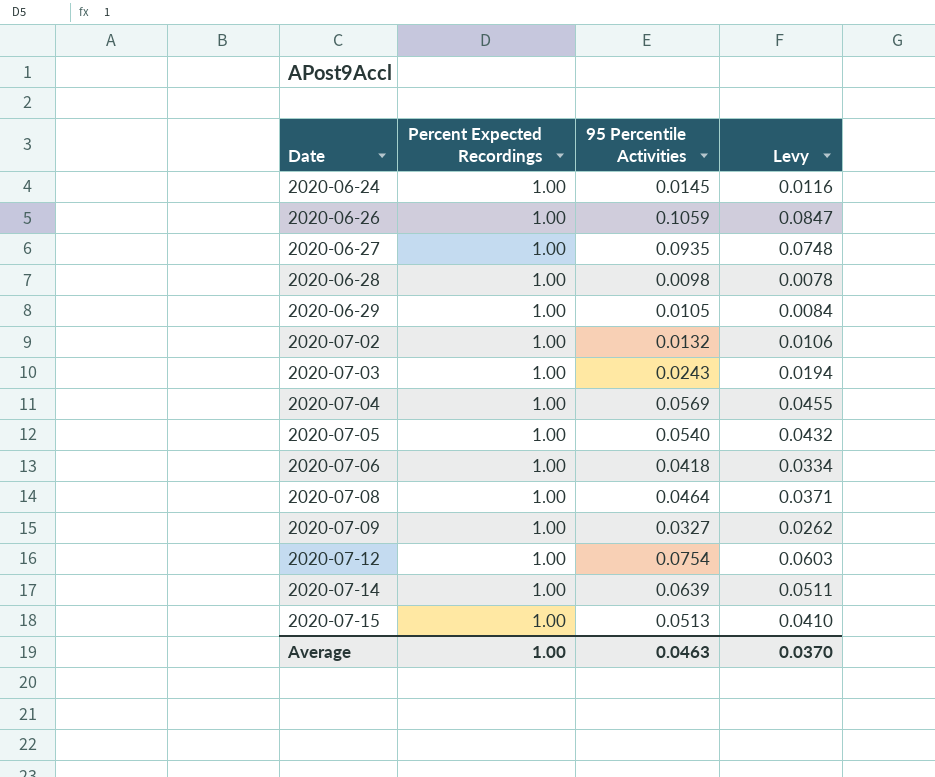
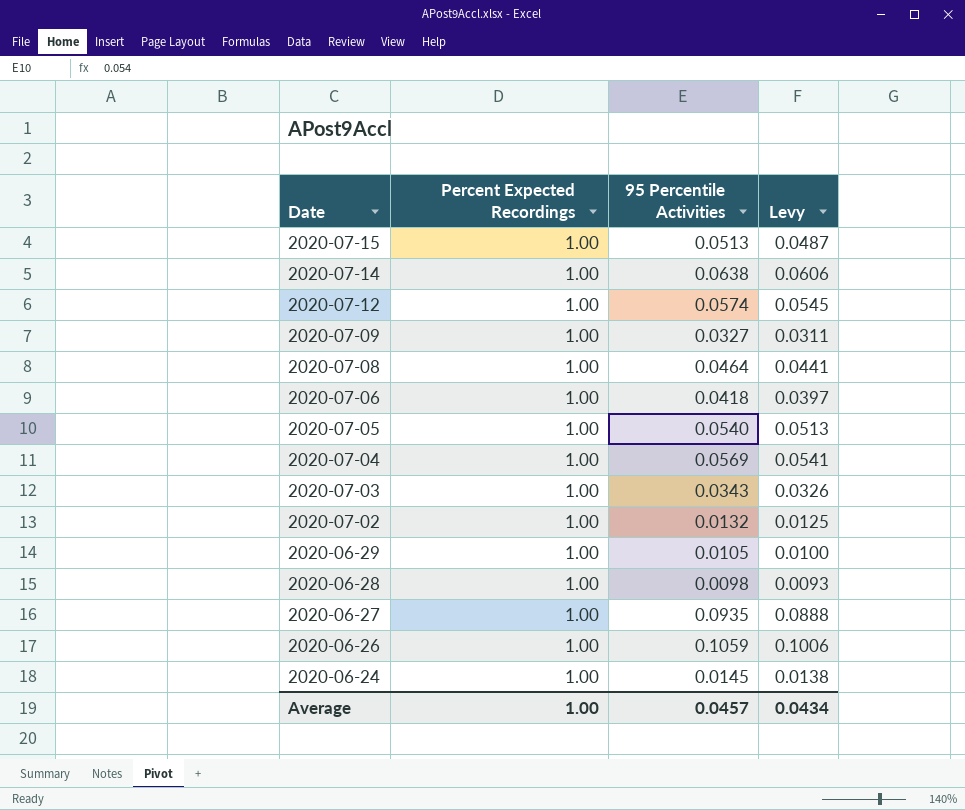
row order: Date ascending -> Date descending
column Levy | formula: [95 Percentile Activities] * 0.8 -> [95 Percentile Activities] * 0.95
2020-07-14 | 95 Percentile Activities: 0.0639 -> 0.0638
2020-07-12 | 95 Percentile Activities: 0.0754 -> 0.0574
2020-07-03 | 95 Percentile Activities: 0.0243 -> 0.0343
Average | 95 Percentile Activities: 0.0463 -> 0.0457
Average | Levy: 0.0370 -> 0.0434

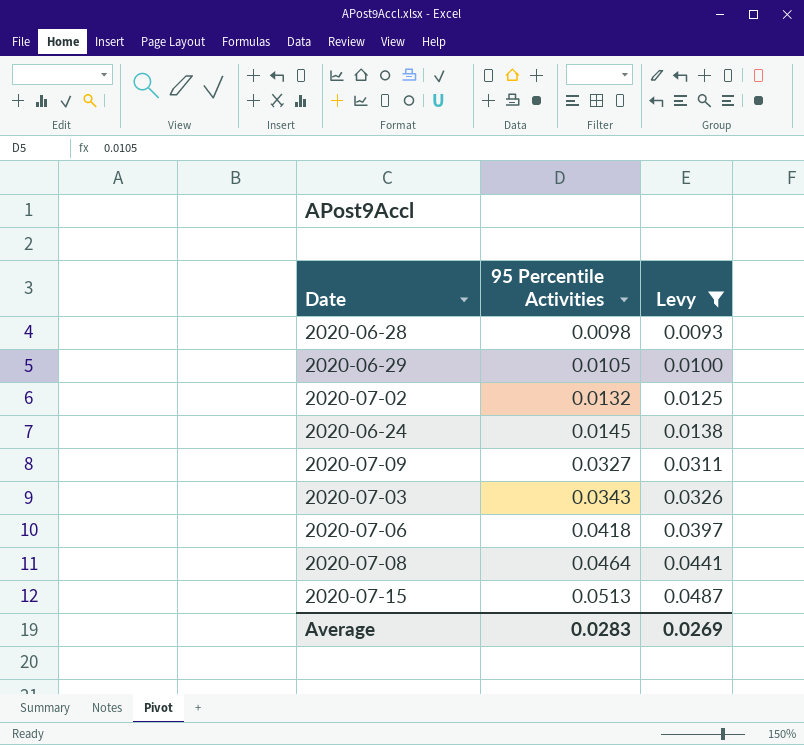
filter: none -> Levy <= 0.0487
row order: Date descending -> 95 Percentile Activities ascending
column Percent Expected Recordings | position: 2 -> none
Average | 95 Percentile Activities: 0.0457 -> 0.0283
Average | Levy: 0.0434 -> 0.0269

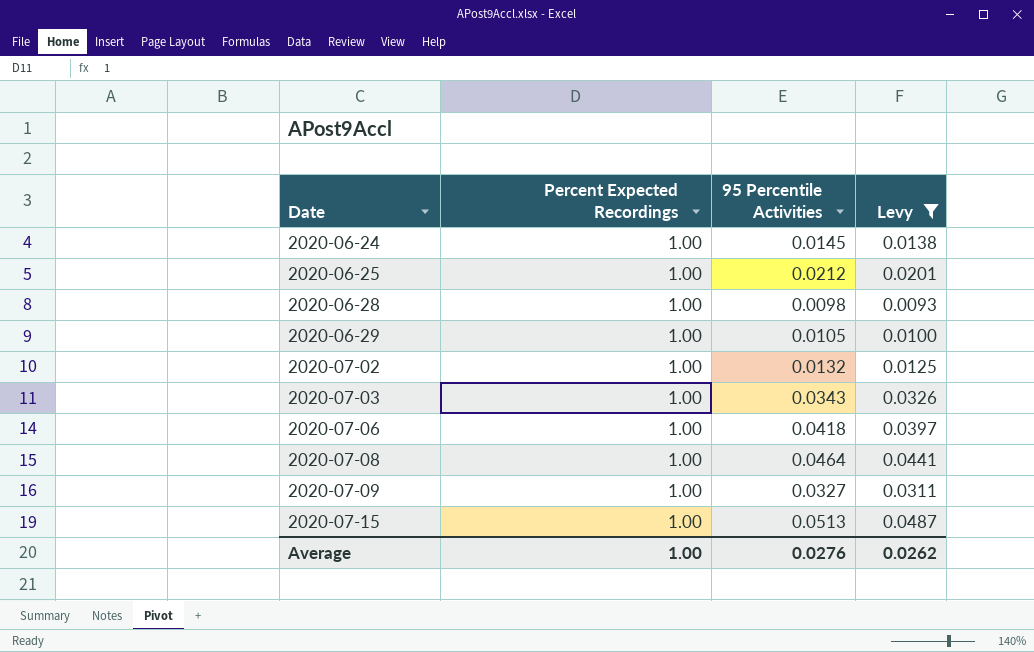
row order: 95 Percentile Activities ascending -> Date ascending
column Percent Expected Recordings | position: none -> 2
row 2020-06-25: none -> 1.00 | 0.0212 | 0.0201
Average | 95 Percentile Activities: 0.0283 -> 0.0276
Average | Levy: 0.0269 -> 0.0262

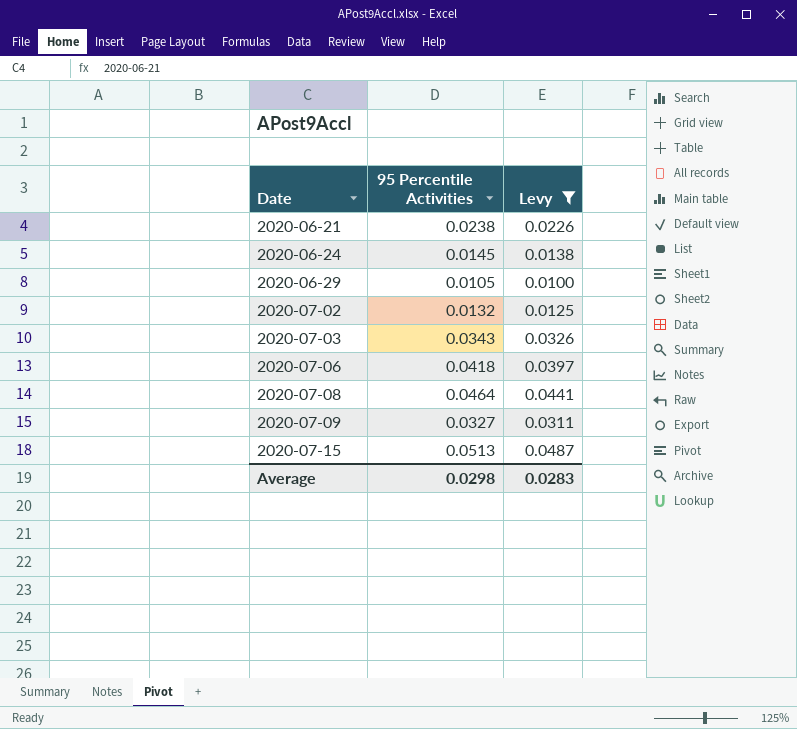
column Percent Expected Recordings | position: 2 -> none
row 2020-06-25: 1.00 | 0.0212 | 0.0201 -> none
row 2020-06-28: 1.00 | 0.0098 | 0.0093 -> none
row 2020-06-21: none -> 0.0238 | 0.0226
Average | 95 Percentile Activities: 0.0276 -> 0.0298
Average | Levy: 0.0262 -> 0.0283

